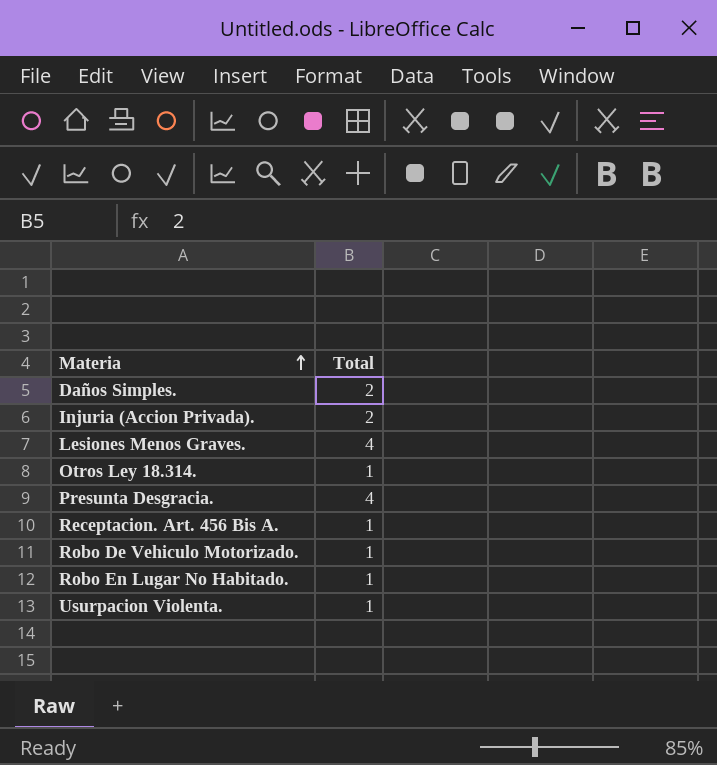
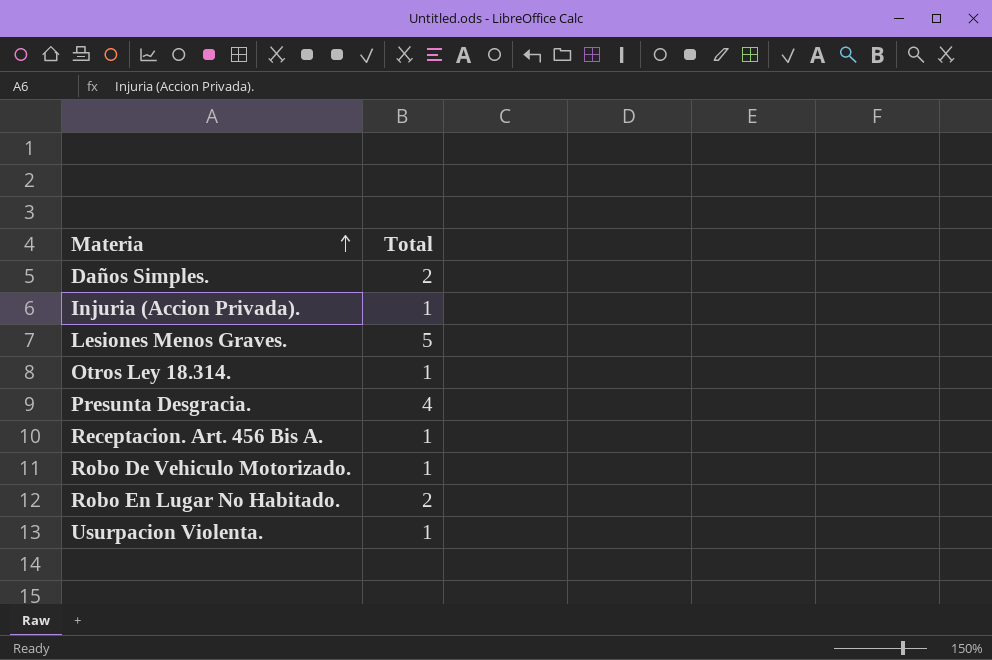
Injuria (Accion Privada). | Total: 2 -> 1
Lesiones Menos Graves. | Total: 4 -> 5
Robo En Lugar No Habitado. | Total: 1 -> 2

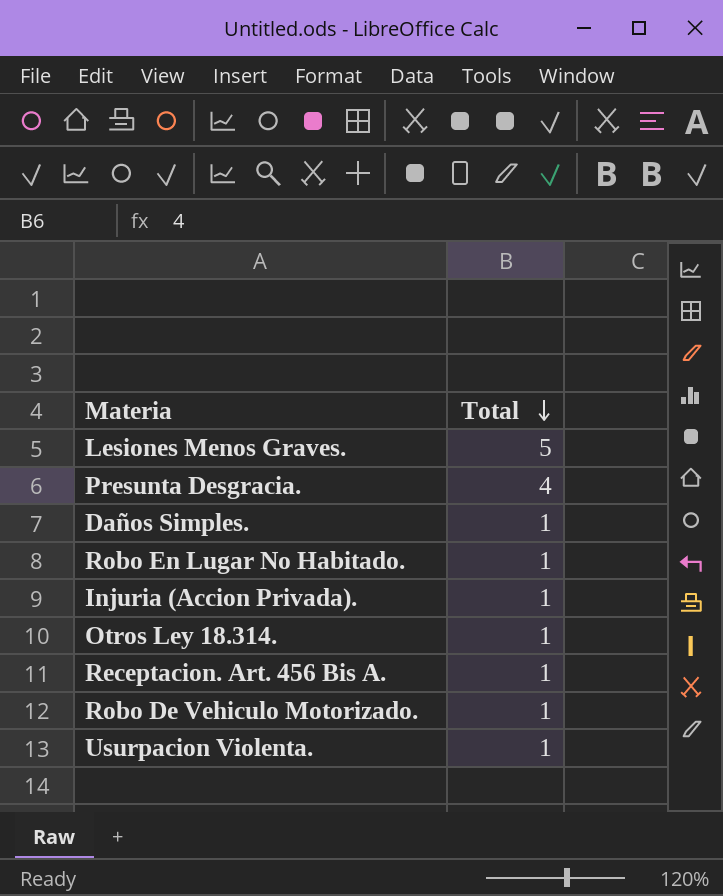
row order: Materia ascending -> Total descending
Daños Simples. | Total: 2 -> 1
Robo En Lugar No Habitado. | Total: 2 -> 1

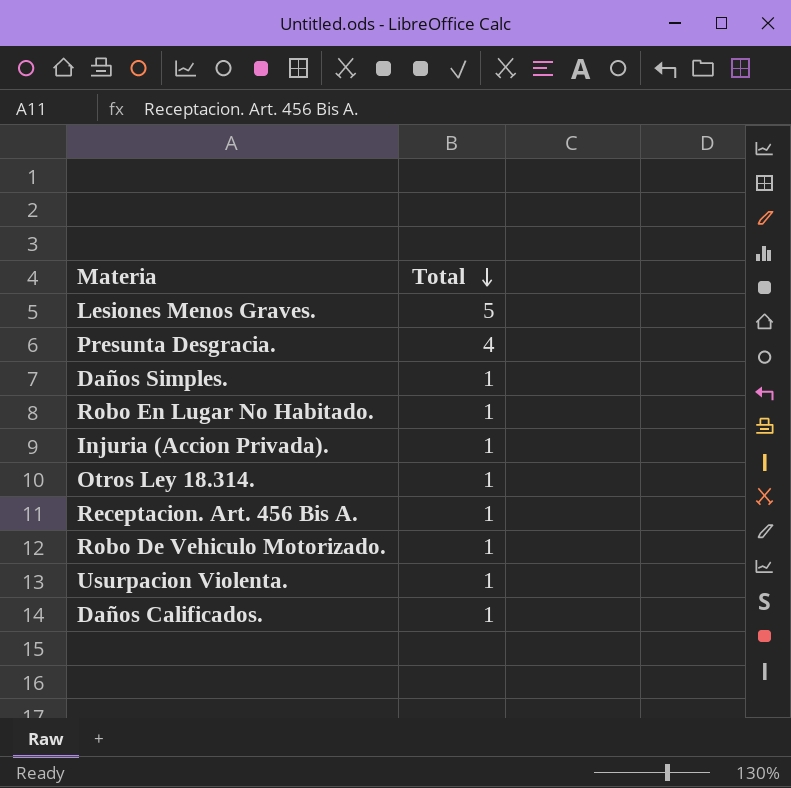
row Daños Calificados.: none -> 1

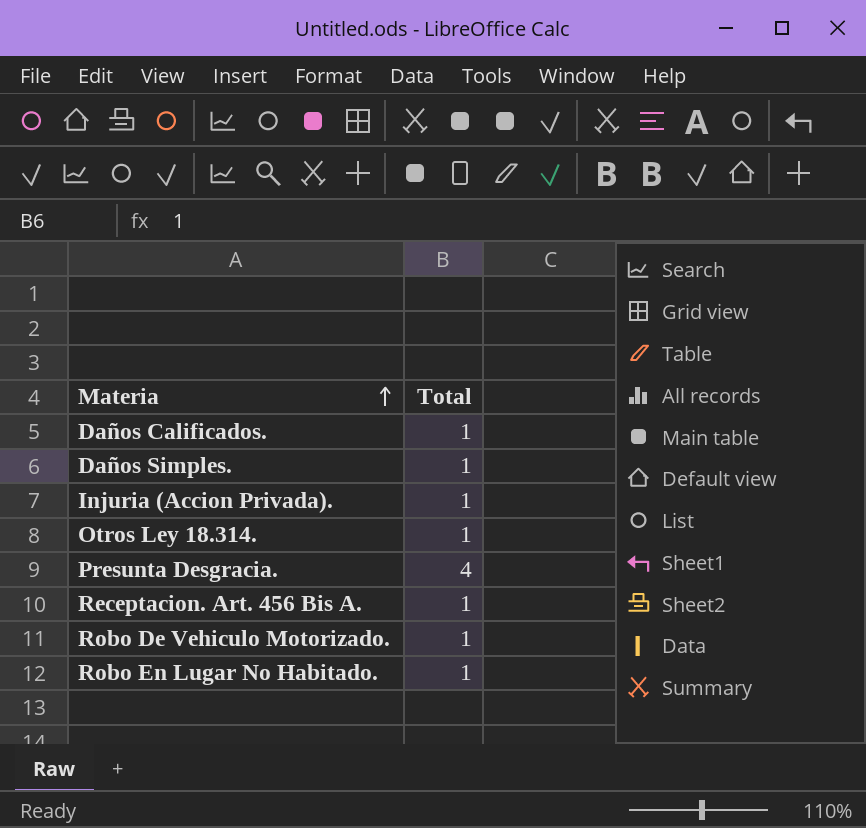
row order: Total descending -> Materia ascending
row Lesiones Menos Graves.: 5 -> none
row Usurpacion Violenta.: 1 -> none

